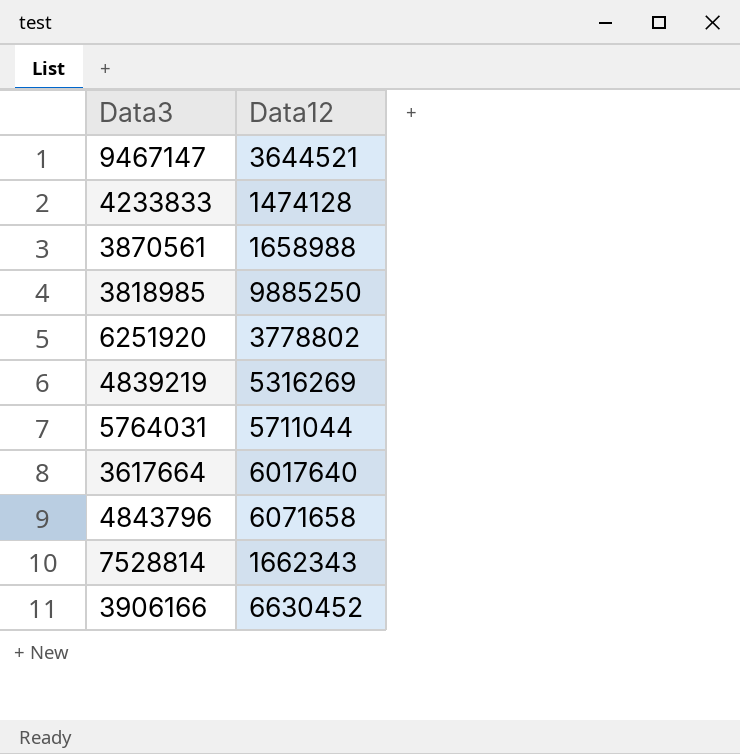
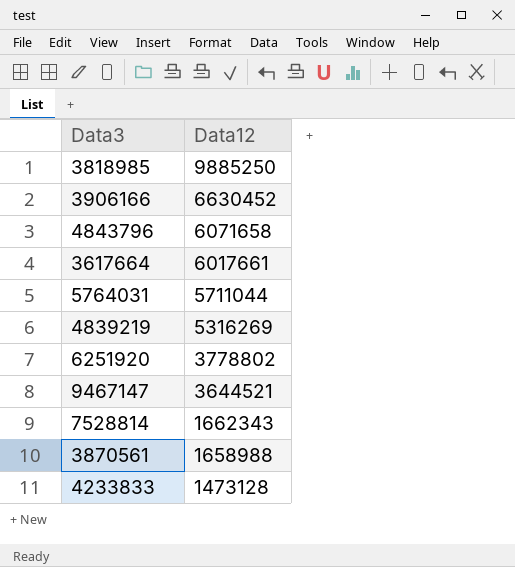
row order: none -> Data12 descending
3617664 | Data12: 6017640 -> 6017661
4233833 | Data12: 1474128 -> 1473128

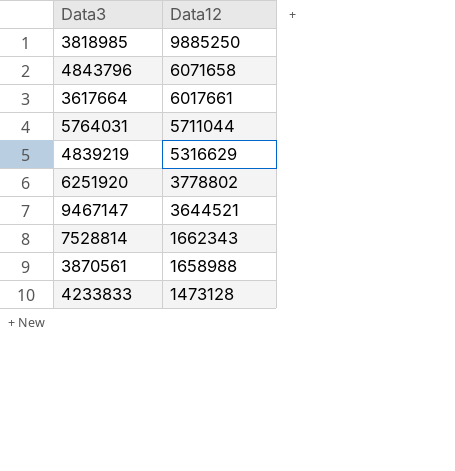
row 3906166: 6630452 -> none
4839219 | Data12: 5316269 -> 5316629

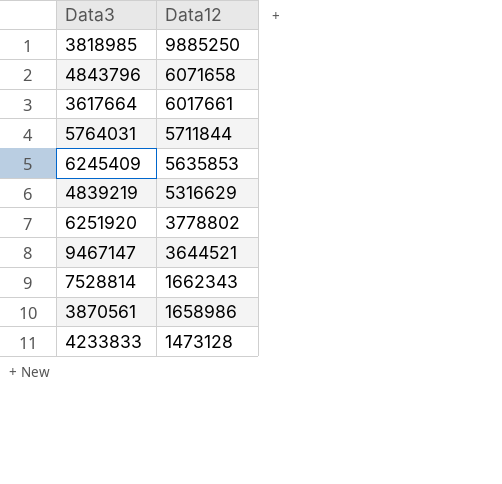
5764031 | Data12: 5711044 -> 5711844
row 6245409: none -> 5635853
3870561 | Data12: 1658988 -> 1658986

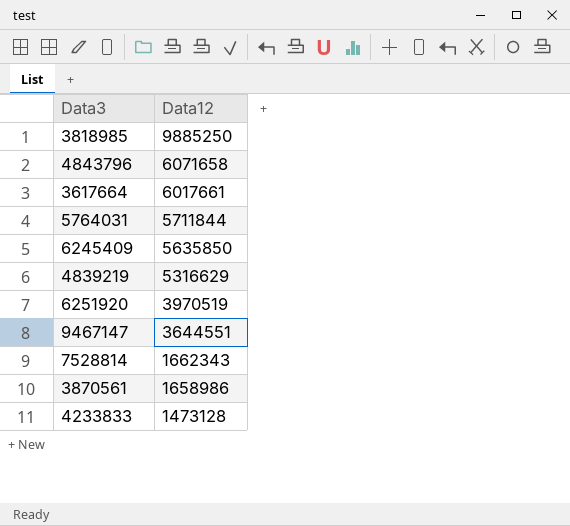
6245409 | Data12: 5635853 -> 5635850
6251920 | Data12: 3778802 -> 3970519
9467147 | Data12: 3644521 -> 3644551

